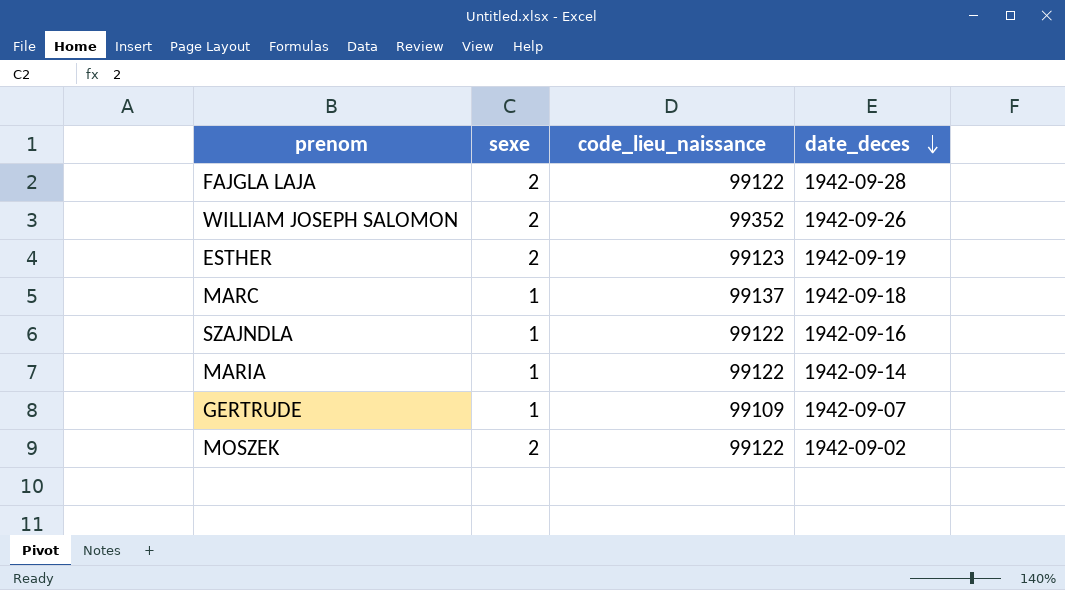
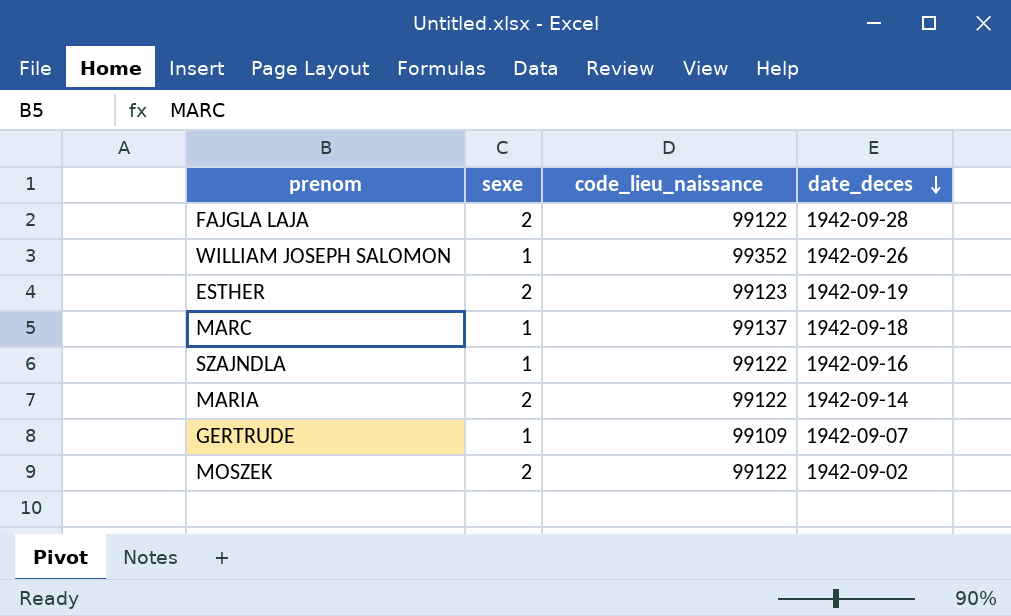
WILLIAM JOSEPH SALOMON | sexe: 2 -> 1
MARIA | sexe: 1 -> 2

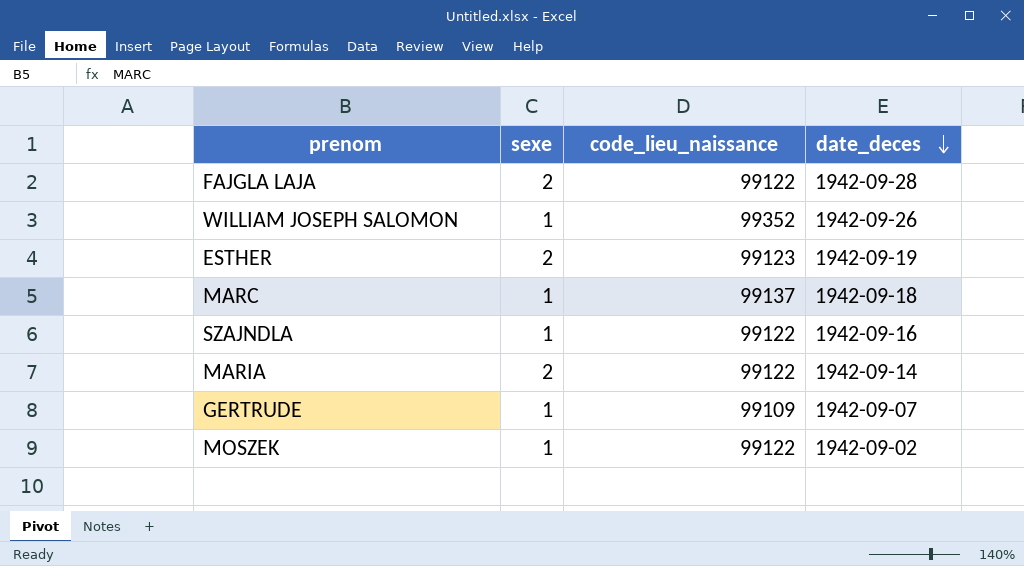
MOSZEK | sexe: 2 -> 1

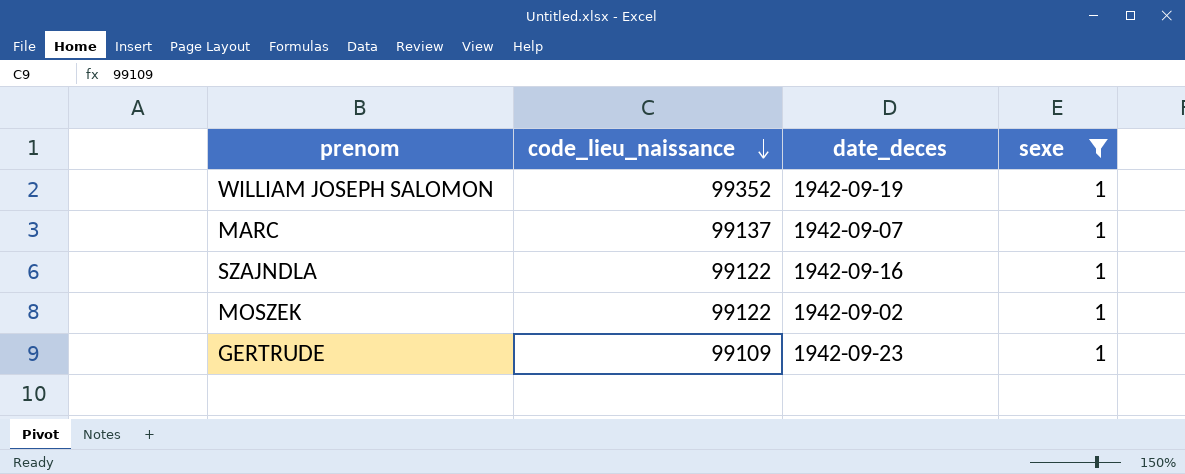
filter: none -> sexe = 1
row order: date_deces descending -> code_lieu_naissance descending
column sexe | position: 2 -> 4
WILLIAM JOSEPH SALOMON | date_deces: 1942-09-26 -> 1942-09-19
MARC | date_deces: 1942-09-18 -> 1942-09-07
GERTRUDE | date_deces: 1942-09-07 -> 1942-09-23

